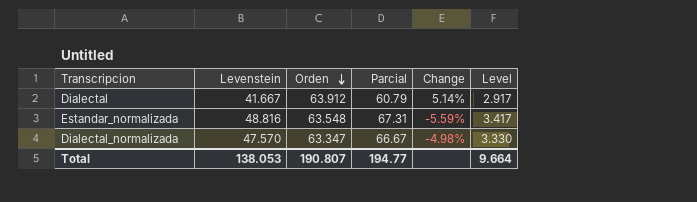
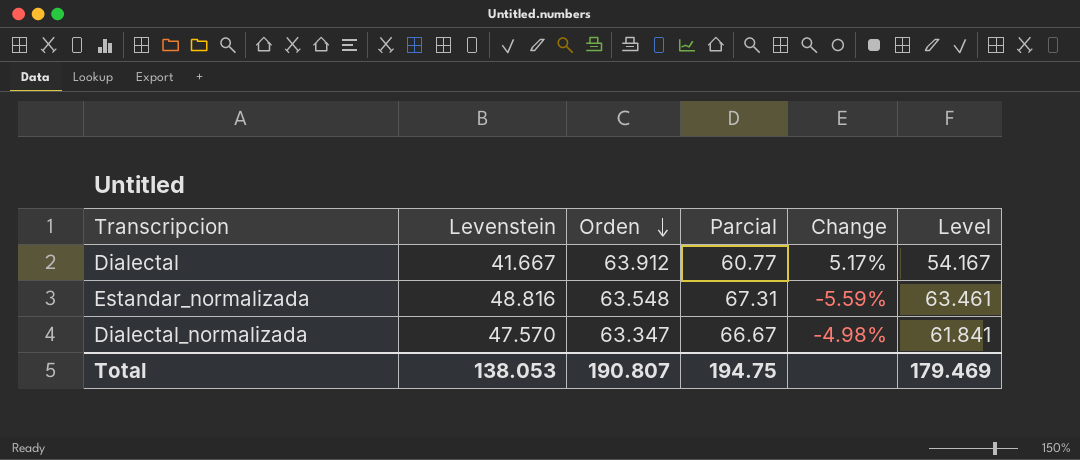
column Level | formula: [Levenstein] * 0.07 -> [Levenstein] * 1.3
Dialectal | Parcial: 60.79 -> 60.77
Dialectal | Change: 5.14% -> 5.17%
Total | Parcial: 194.77 -> 194.75
Total | Level: 9.664 -> 179.469

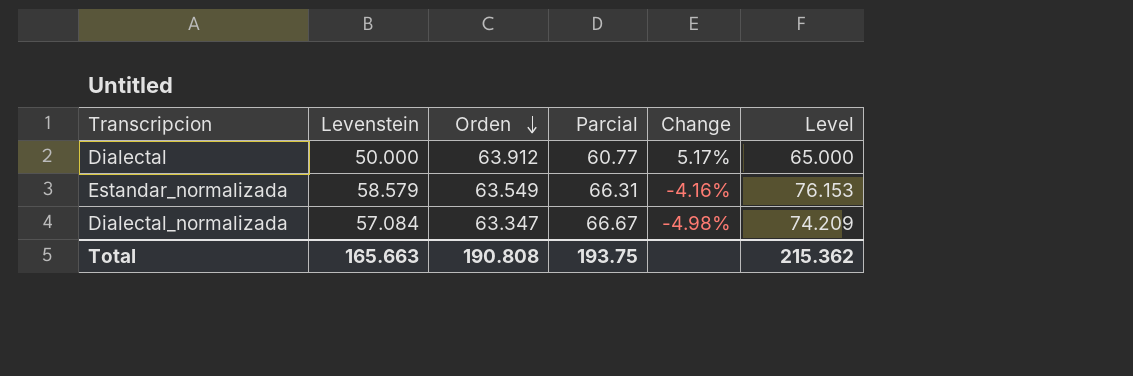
Dialectal | Levenstein: 41.667 -> 50.000
Dialectal | Level: 54.167 -> 65.000
Estandar_normalizada | Levenstein: 48.816 -> 58.579
Estandar_normalizada | Orden: 63.548 -> 63.549
Estandar_normalizada | Parcial: 67.31 -> 66.31
Estandar_normalizada | Change: -5.59% -> -4.16%
Estandar_normalizada | Level: 63.461 -> 76.153
Dialectal_normalizada | Levenstein: 47.570 -> 57.084
Dialectal_normalizada | Level: 61.841 -> 74.209
Total | Levenstein: 138.053 -> 165.663
Total | Orden: 190.807 -> 190.808
Total | Parcial: 194.75 -> 193.75
Total | Level: 179.469 -> 215.362

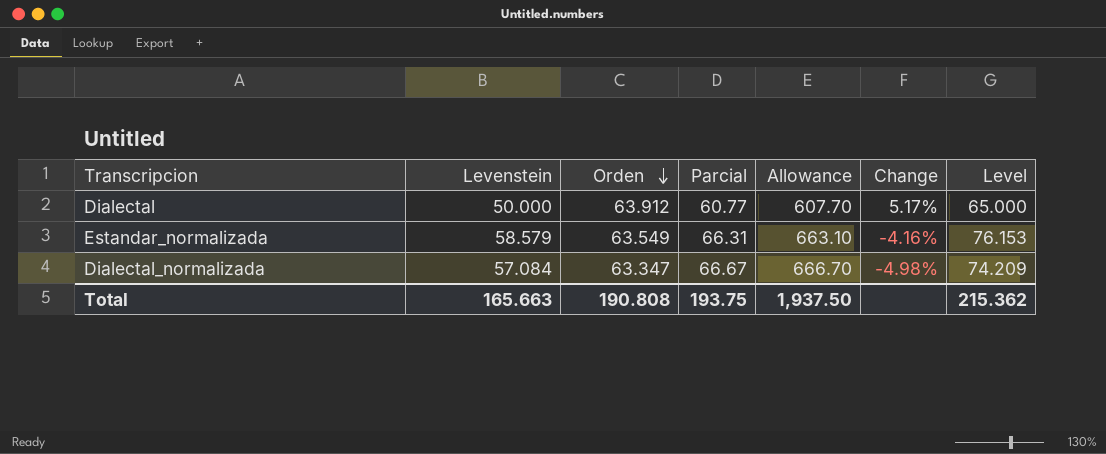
column Allowance | formula: none -> [Parcial] * 10

